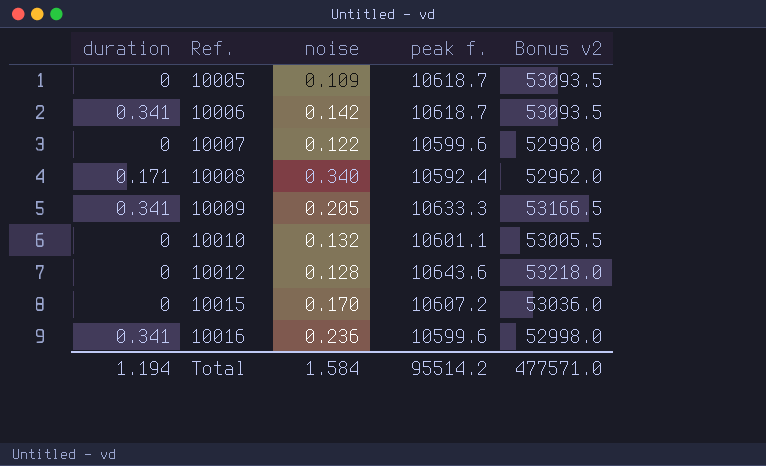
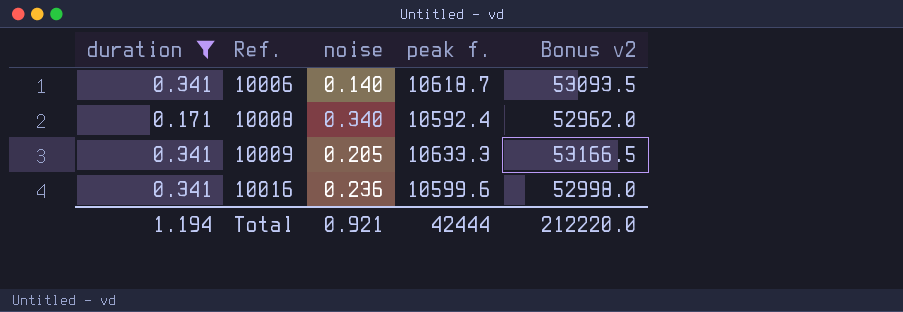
filter: none -> duration != 0
10006 | noise: 0.142 -> 0.140
Total | noise: 1.584 -> 0.921
Total | peak f.: 95514.2 -> 42444
Total | Bonus v2: 477571.0 -> 212220.0

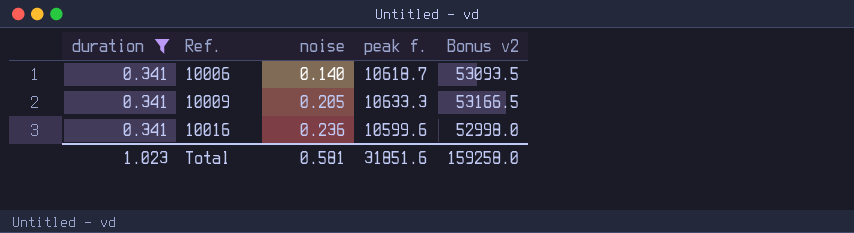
row 10008: 0.171 | 0.340 | 10592.4 | 52962.0 -> none
Total | duration: 1.194 -> 1.023
Total | noise: 0.921 -> 0.581
Total | peak f.: 42444 -> 31851.6
Total | Bonus v2: 212220.0 -> 159258.0

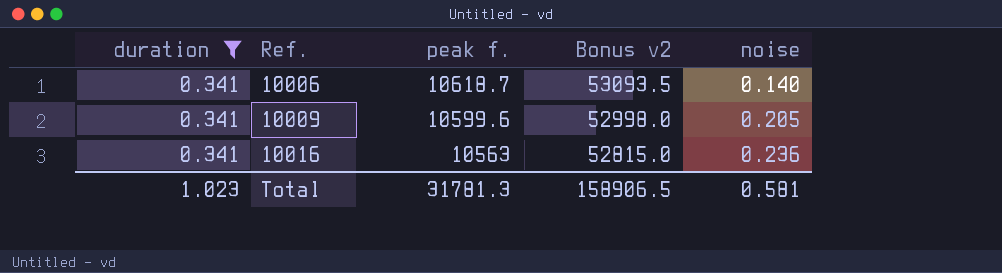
column noise | position: 3 -> 5
10009 | peak f.: 10633.3 -> 10599.6
10009 | Bonus v2: 53166.5 -> 52998.0
10016 | peak f.: 10599.6 -> 10563
10016 | Bonus v2: 52998.0 -> 52815.0
Total | peak f.: 31851.6 -> 31781.3
Total | Bonus v2: 159258.0 -> 158906.5

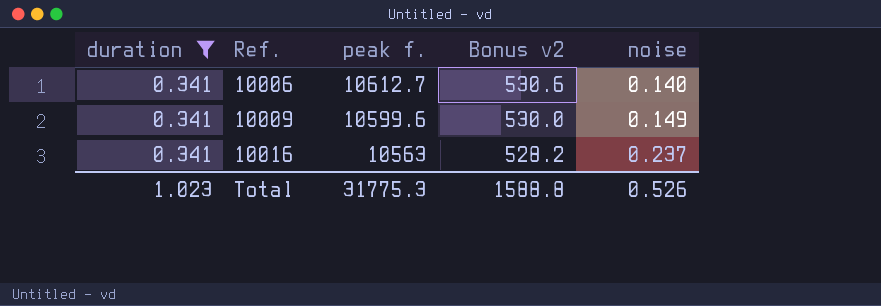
column Bonus v2 | formula: [peak f.] * 5 -> [peak f.] * 0.05
10006 | peak f.: 10618.7 -> 10612.7
10009 | noise: 0.205 -> 0.149
10016 | noise: 0.236 -> 0.237
Total | peak f.: 31781.3 -> 31775.3
Total | Bonus v2: 158906.5 -> 1588.8
Total | noise: 0.581 -> 0.526

